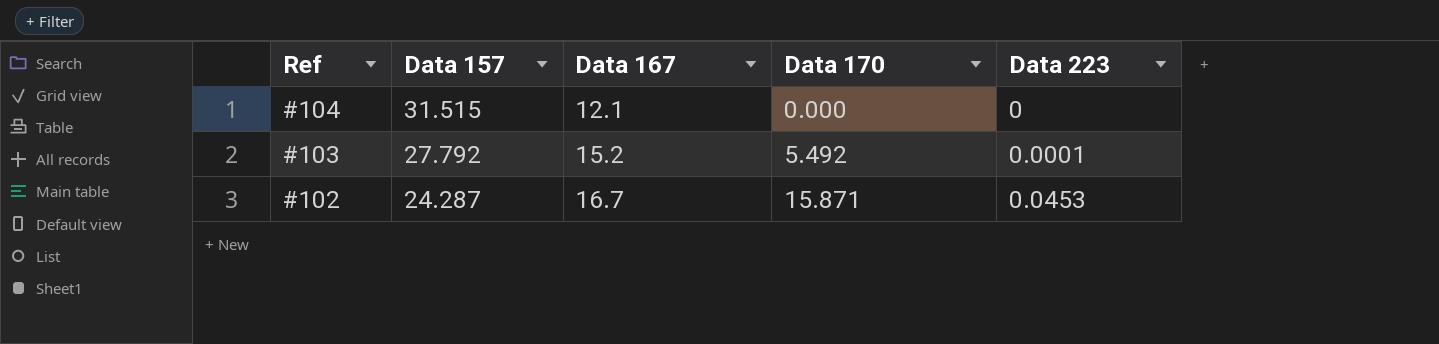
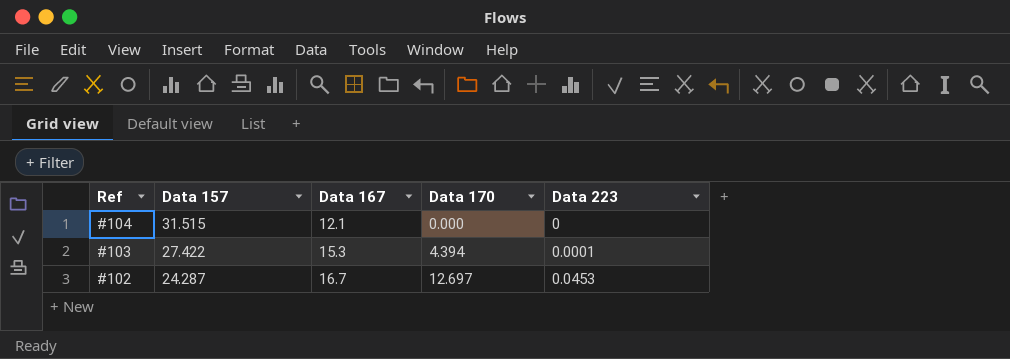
#103 | Data 157: 27.792 -> 27.422
#103 | Data 167: 15.2 -> 15.3
#103 | Data 170: 5.492 -> 4.394
#102 | Data 170: 15.871 -> 12.697

